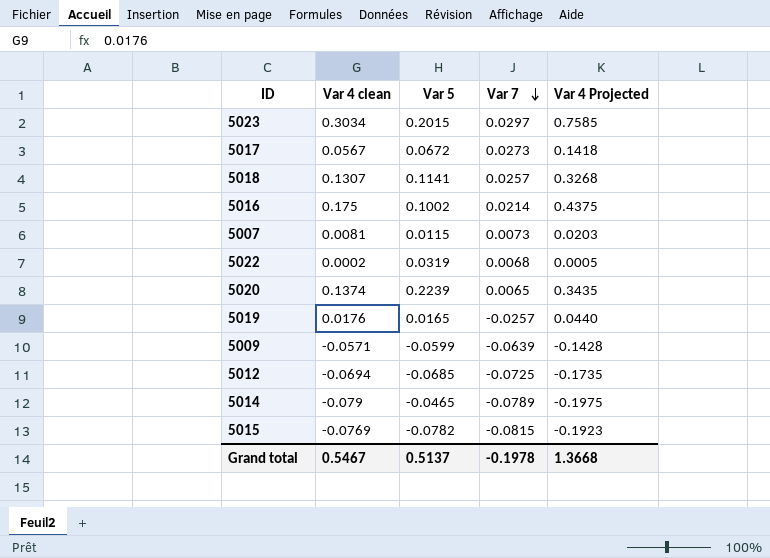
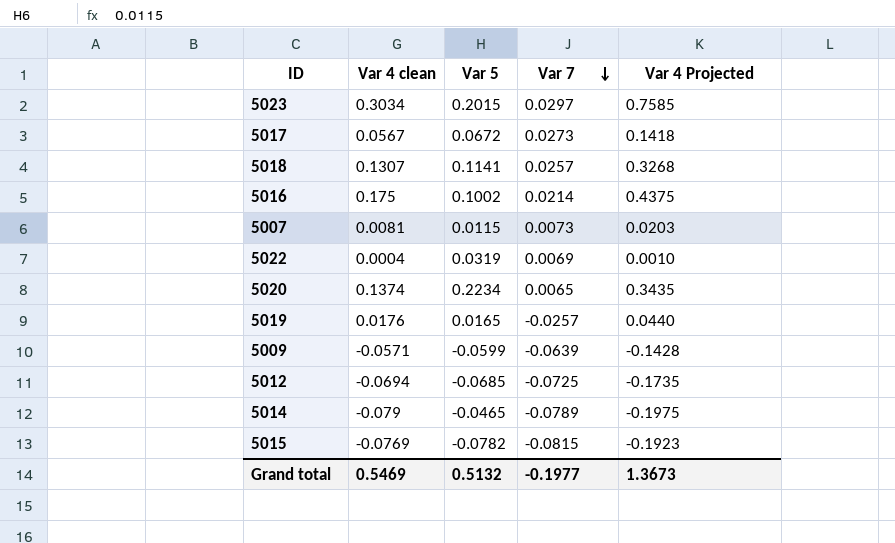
5022 | Var 4 clean: 0.0002 -> 0.0004
5022 | Var 7: 0.0068 -> 0.0069
5022 | Var 4 Projected: 0.0005 -> 0.0010
5020 | Var 5: 0.2239 -> 0.2234
Grand total | Var 4 clean: 0.5467 -> 0.5469
Grand total | Var 5: 0.5137 -> 0.5132
Grand total | Var 7: -0.1978 -> -0.1977
Grand total | Var 4 Projected: 1.3668 -> 1.3673

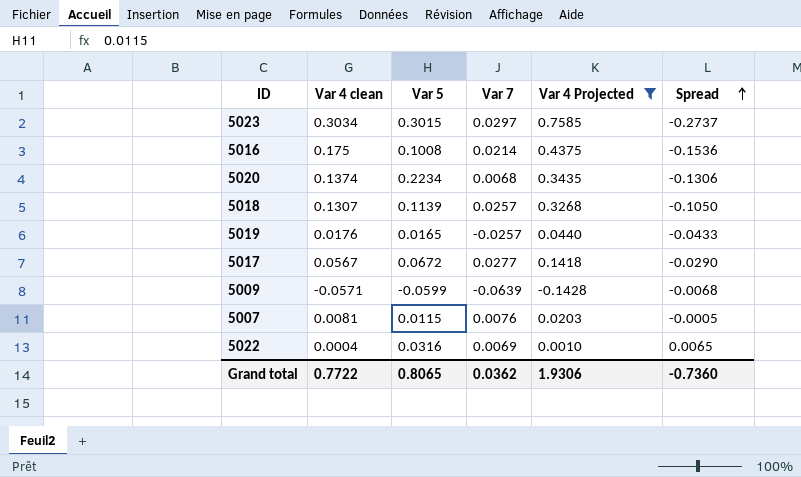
filter: none -> Var 4 Projected >= -0.1428
row order: Var 7 descending -> Spread ascending
column Spread | formula: none -> [Var 7] - [Var 4 clean]
5023 | Var 5: 0.2015 -> 0.3015
5016 | Var 5: 0.1002 -> 0.1008
5020 | Var 7: 0.0065 -> 0.0068
5018 | Var 5: 0.1141 -> 0.1139
5017 | Var 7: 0.0273 -> 0.0277
5007 | Var 7: 0.0073 -> 0.0076
5022 | Var 5: 0.0319 -> 0.0316
Grand total | Var 4 clean: 0.5469 -> 0.7722
Grand total | Var 5: 0.5132 -> 0.8065
Grand total | Var 7: -0.1977 -> 0.0362
Grand total | Var 4 Projected: 1.3673 -> 1.9306

